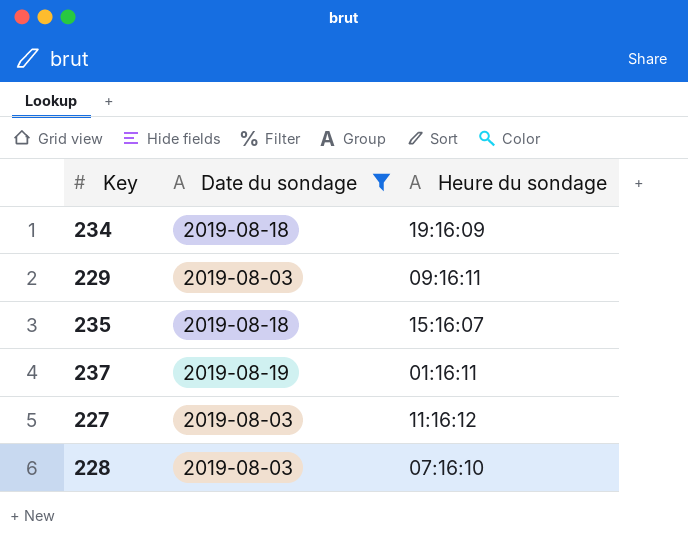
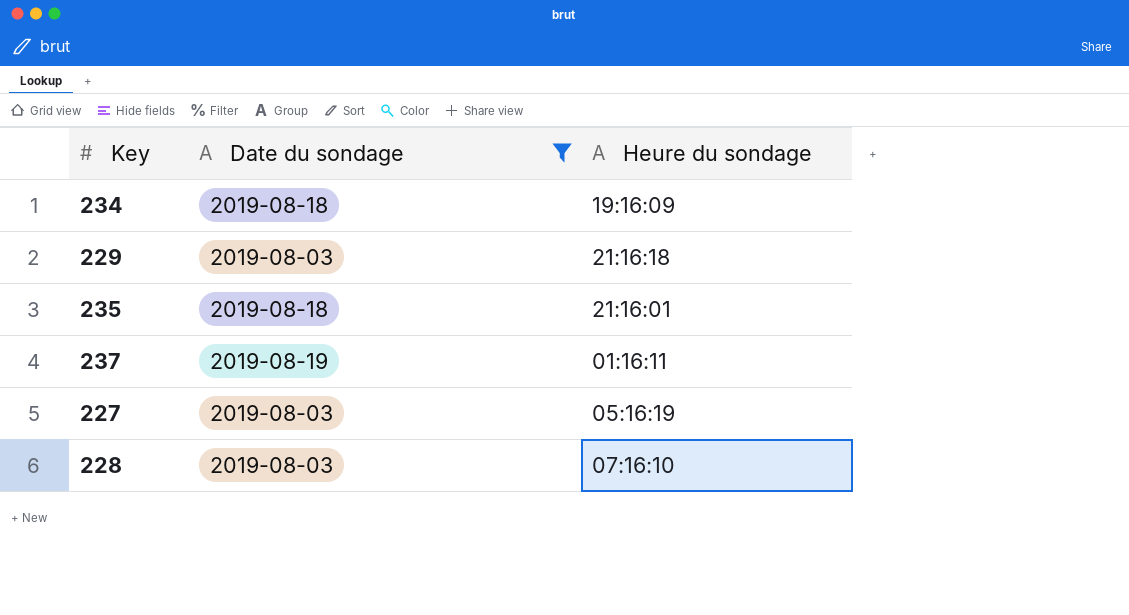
229 | Heure du sondage: 09:16:11 -> 21:16:18
235 | Heure du sondage: 15:16:07 -> 21:16:01
227 | Heure du sondage: 11:16:12 -> 05:16:19

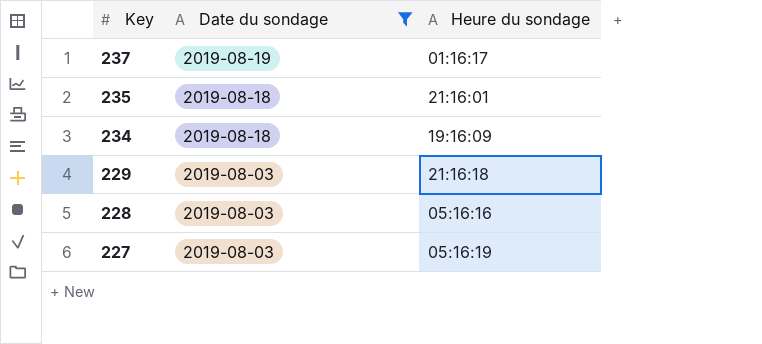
row order: none -> Key descending
237 | Heure du sondage: 01:16:11 -> 01:16:17
228 | Heure du sondage: 07:16:10 -> 05:16:16

